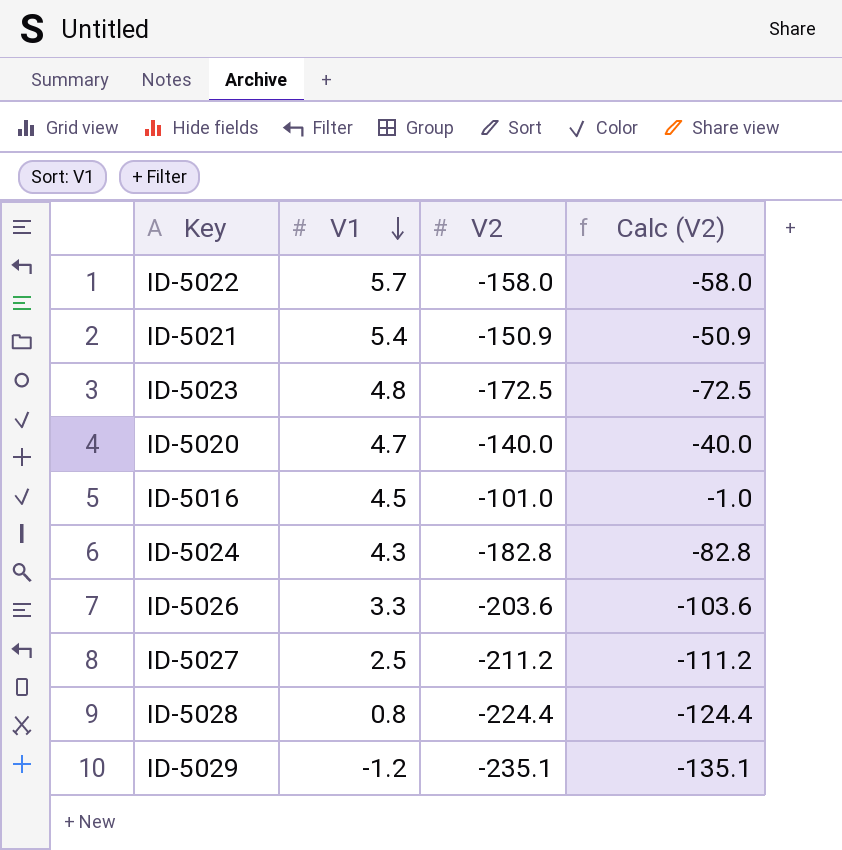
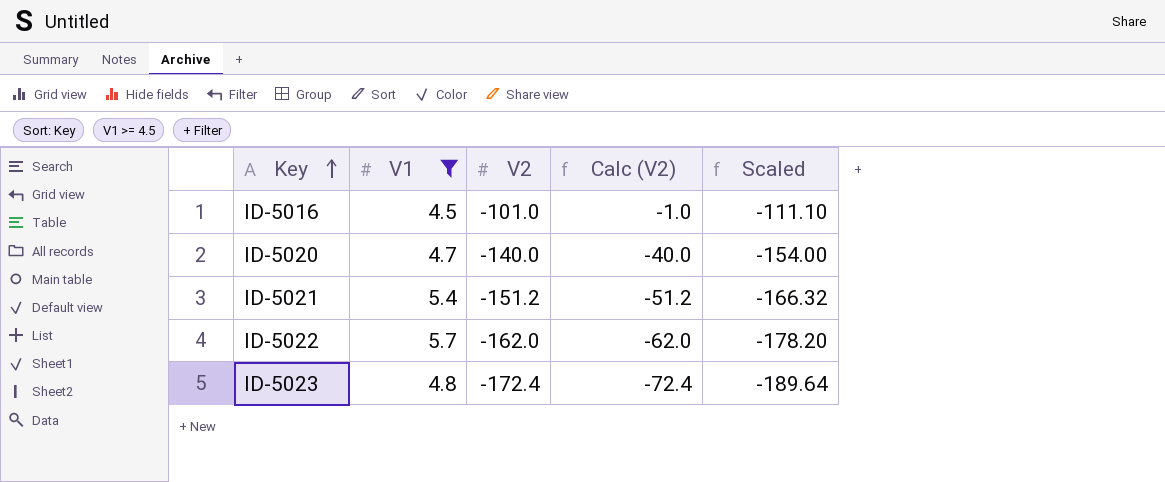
filter: none -> V1 >= 4.5
row order: V1 descending -> Key ascending
column Scaled | formula: none -> [V2] * 1.1
ID-5021 | V2: -150.9 -> -151.2
ID-5021 | Calc (V2): -50.9 -> -51.2
ID-5022 | V2: -158.0 -> -162.0
ID-5022 | Calc (V2): -58.0 -> -62.0
ID-5023 | V2: -172.5 -> -172.4
ID-5023 | Calc (V2): -72.5 -> -72.4

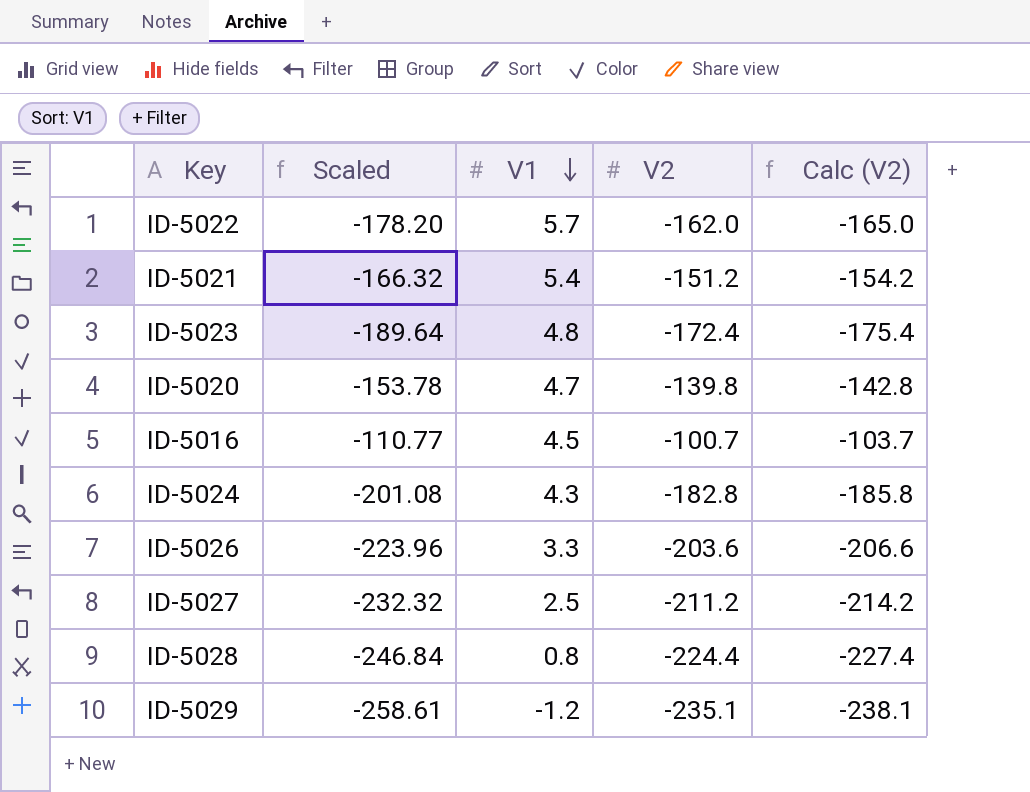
filter: V1 >= 4.5 -> none
row order: Key ascending -> V1 descending
column Scaled | position: 5 -> 2
column Calc (V2) | formula: [V2] + 100 -> [V2] - 3
ID-5020 | Scaled: -154.00 -> -153.78
ID-5020 | V2: -140.0 -> -139.8
ID-5016 | Scaled: -111.10 -> -110.77
ID-5016 | V2: -101.0 -> -100.7

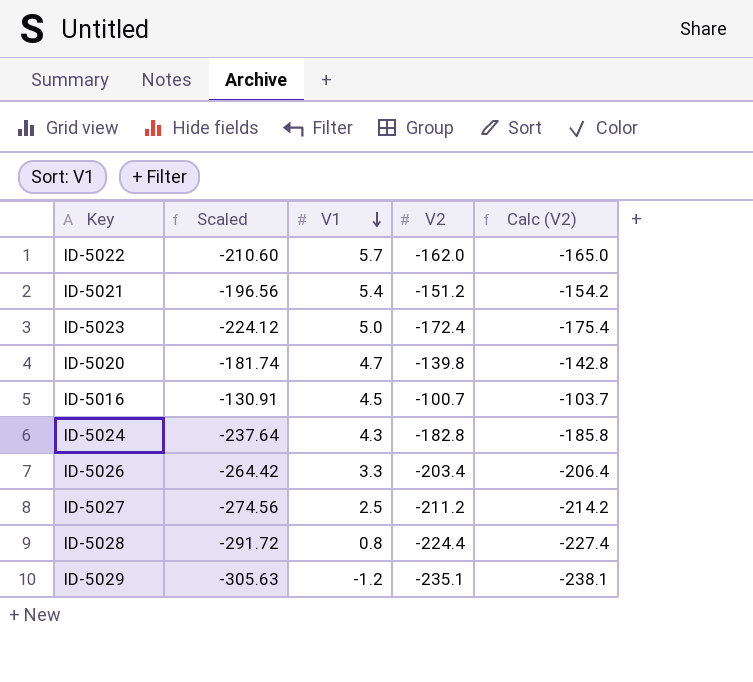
column Scaled | formula: [V2] * 1.1 -> [V2] * 1.3
ID-5023 | V1: 4.8 -> 5.0
ID-5026 | V2: -203.6 -> -203.4
ID-5026 | Calc (V2): -206.6 -> -206.4

